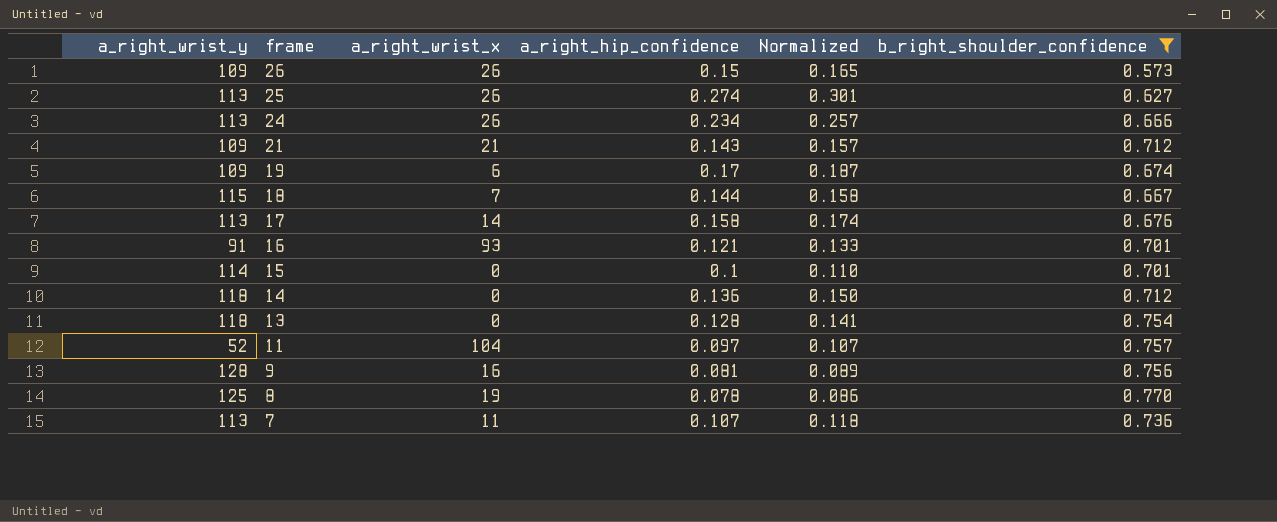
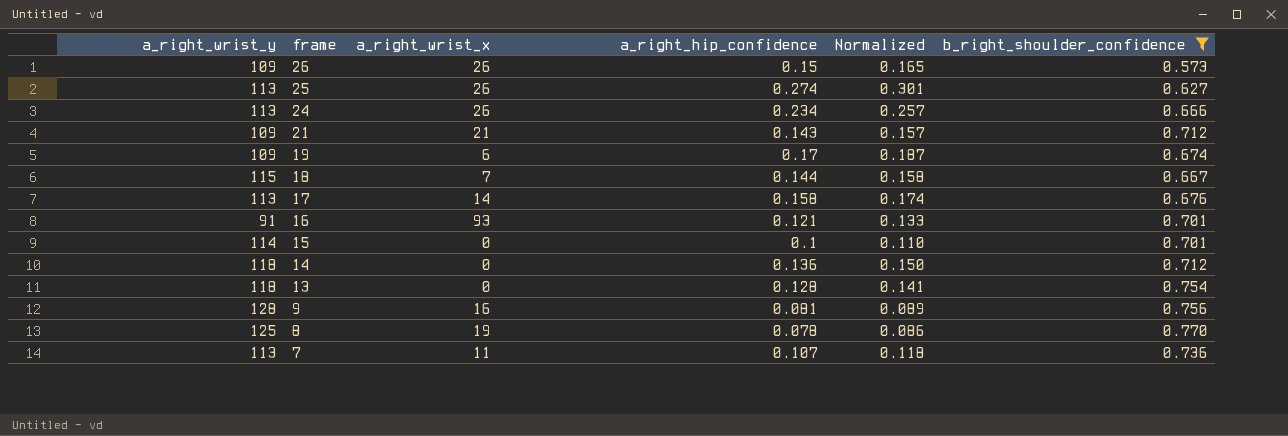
row 11: 52 | 104 | 0.097 | 0.107 | 0.757 -> none

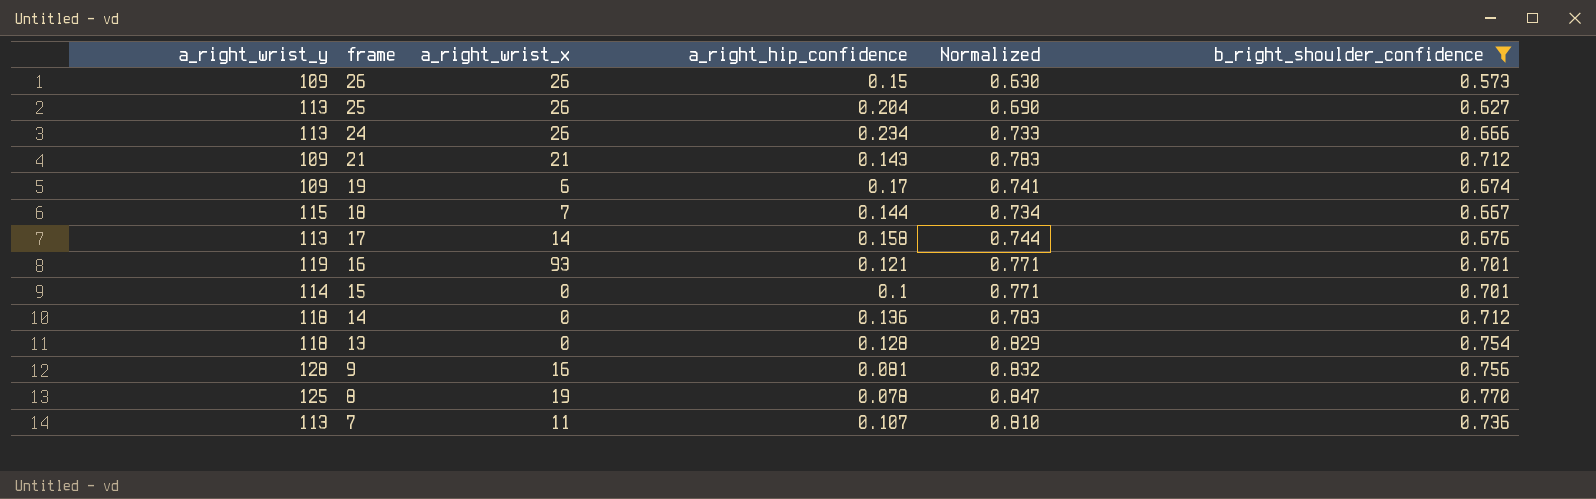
column Normalized | formula: [a_right_hip_confidence] * 1.1 -> [b_right_shoulder_confidence] * 1.1
25 | a_right_hip_confidence: 0.274 -> 0.204
16 | a_right_wrist_y: 91 -> 119

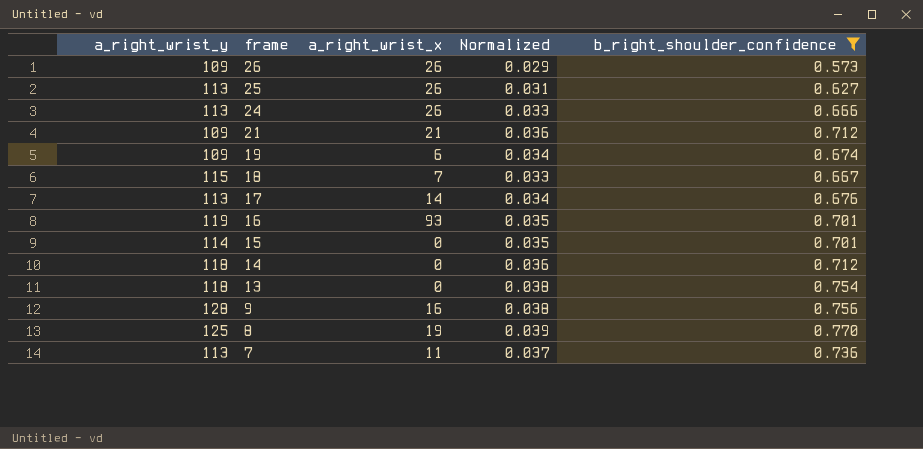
column a_right_hip_confidence | position: 4 -> none
column Normalized | formula: [b_right_shoulder_confidence] * 1.1 -> [b_right_shoulder_confidence] * 0.05

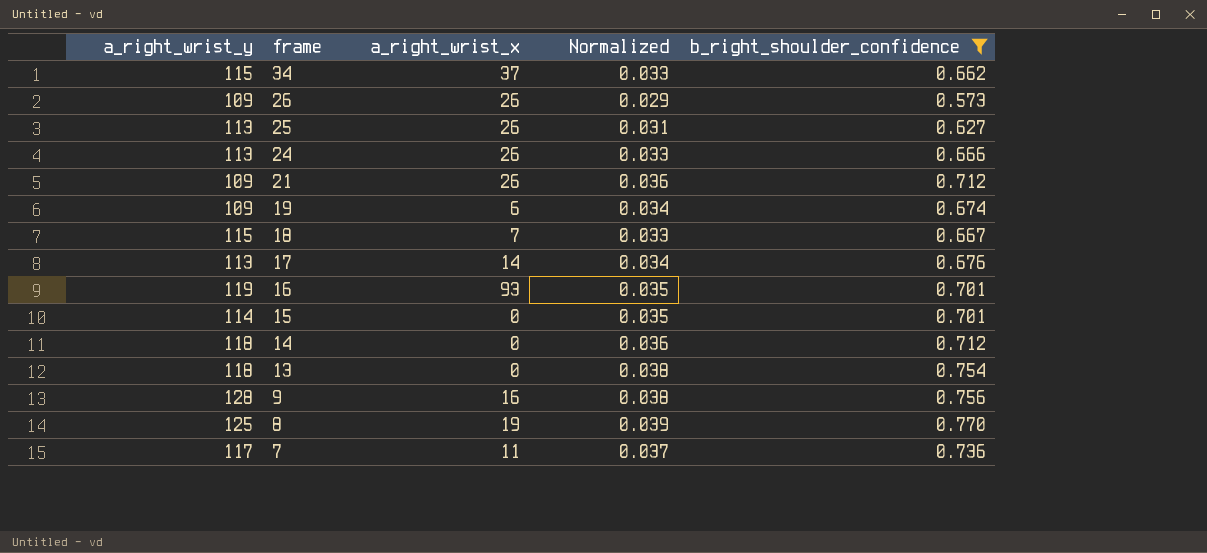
row 34: none -> 115 | 37 | 0.033 | 0.662
21 | a_right_wrist_x: 21 -> 26
7 | a_right_wrist_y: 113 -> 117

